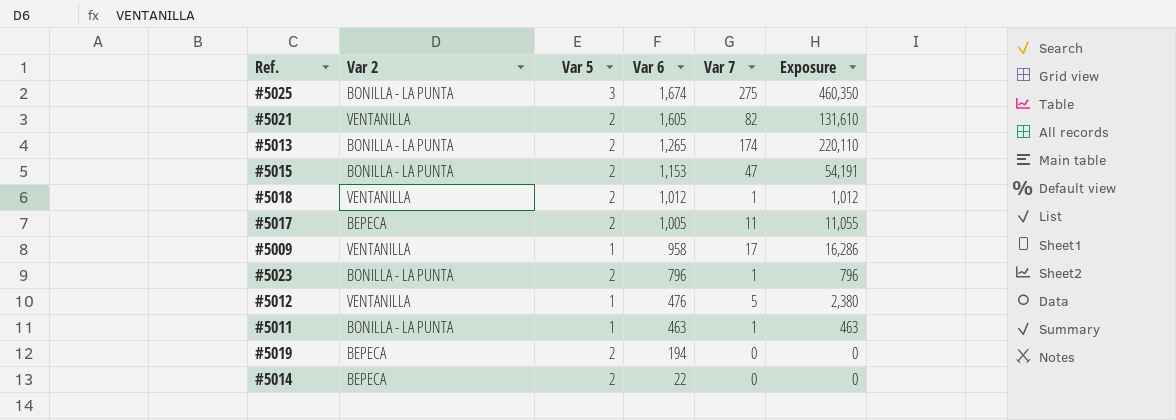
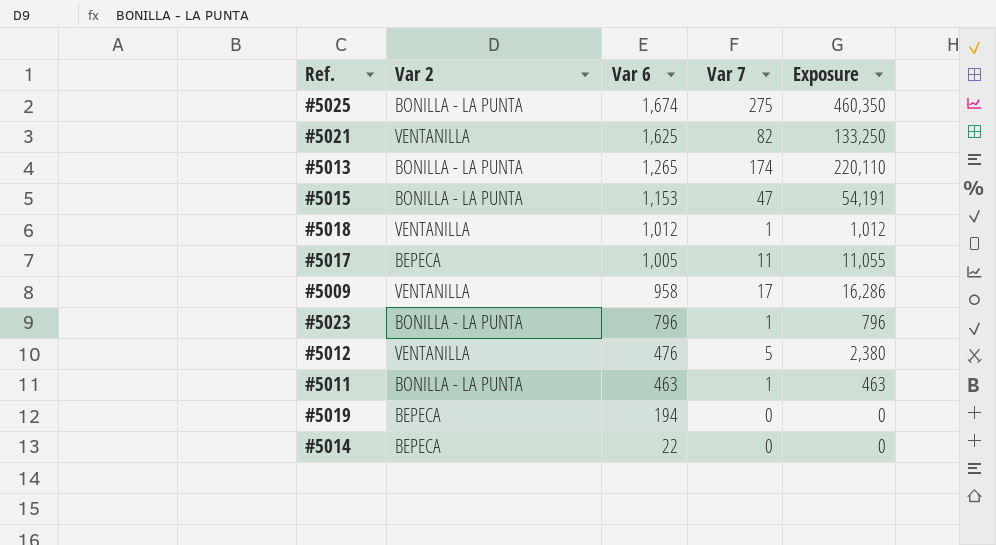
column Var 5 | position: 3 -> none
#5021 | Var 6: 1,605 -> 1,625
#5021 | Exposure: 131,610 -> 133,250

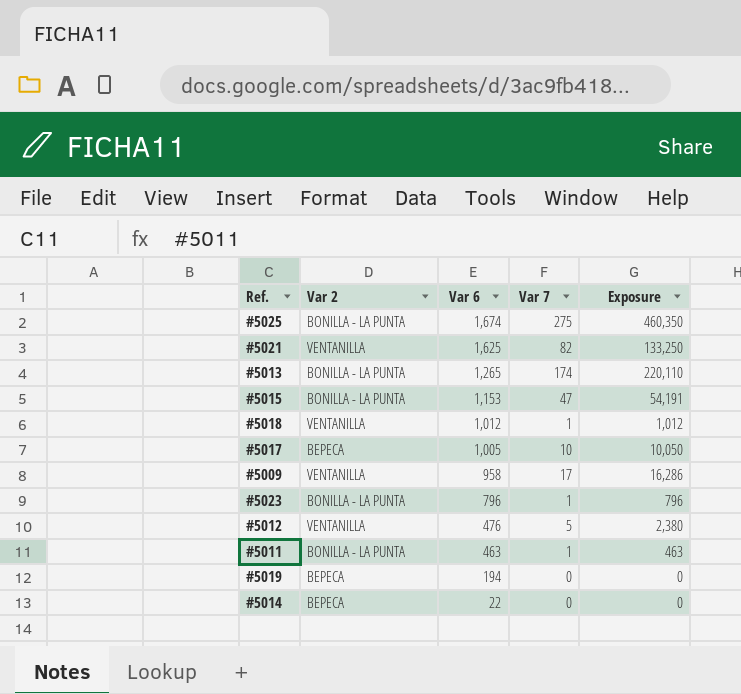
#5017 | Var 7: 11 -> 10
#5017 | Exposure: 11,055 -> 10,050

